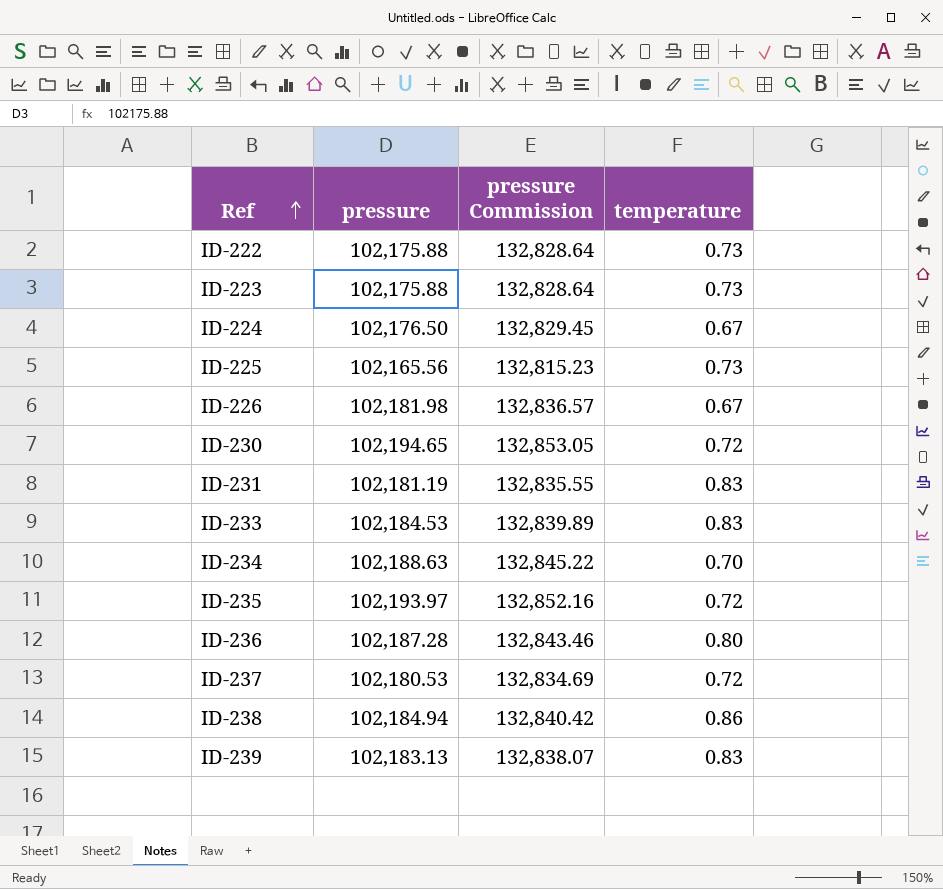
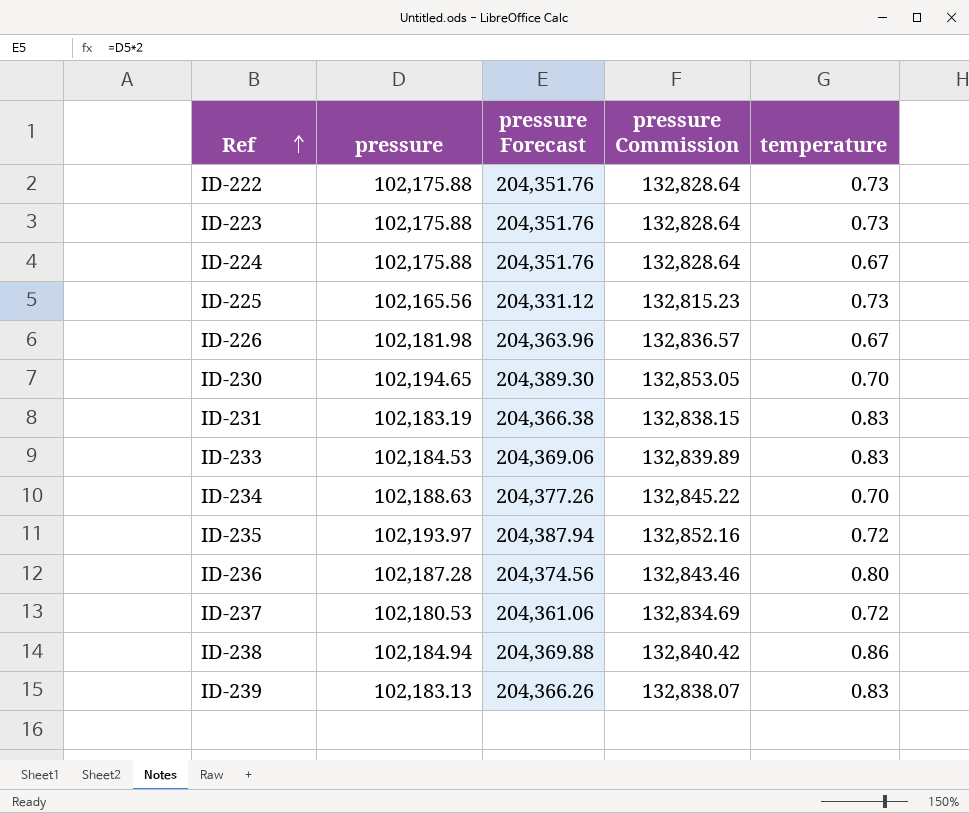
column pressure Forecast | formula: none -> [pressure] * 2
ID-224 | pressure: 102,176.50 -> 102,175.88
ID-224 | pressure Commission: 132,829.45 -> 132,828.64
ID-230 | temperature: 0.72 -> 0.70
ID-231 | pressure: 102,181.19 -> 102,183.19
ID-231 | pressure Commission: 132,835.55 -> 132,838.15

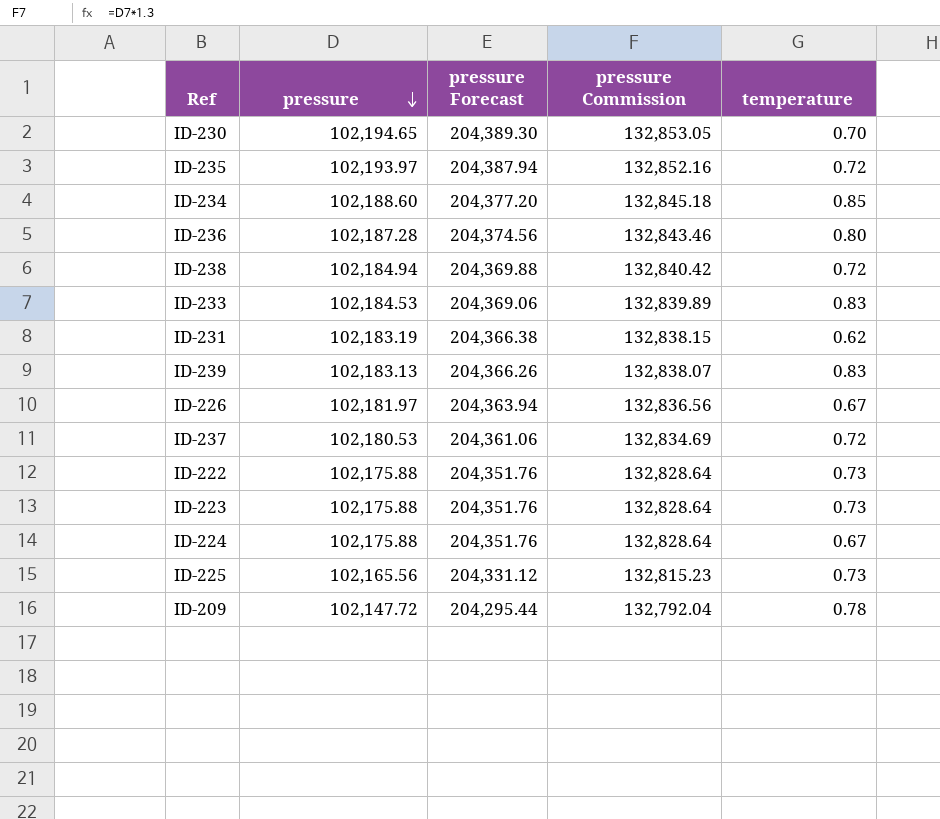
row order: Ref ascending -> pressure descending
ID-234 | pressure: 102,188.63 -> 102,188.60
ID-234 | pressure Forecast: 204,377.26 -> 204,377.20
ID-234 | pressure Commission: 132,845.22 -> 132,845.18
ID-234 | temperature: 0.70 -> 0.85
ID-238 | temperature: 0.86 -> 0.72
ID-231 | temperature: 0.83 -> 0.62
ID-226 | pressure: 102,181.98 -> 102,181.97
ID-226 | pressure Forecast: 204,363.96 -> 204,363.94
ID-226 | pressure Commission: 132,836.57 -> 132,836.56
row ID-209: none -> 102,147.72 | 204,295.44 | 132,792.04 | 0.78

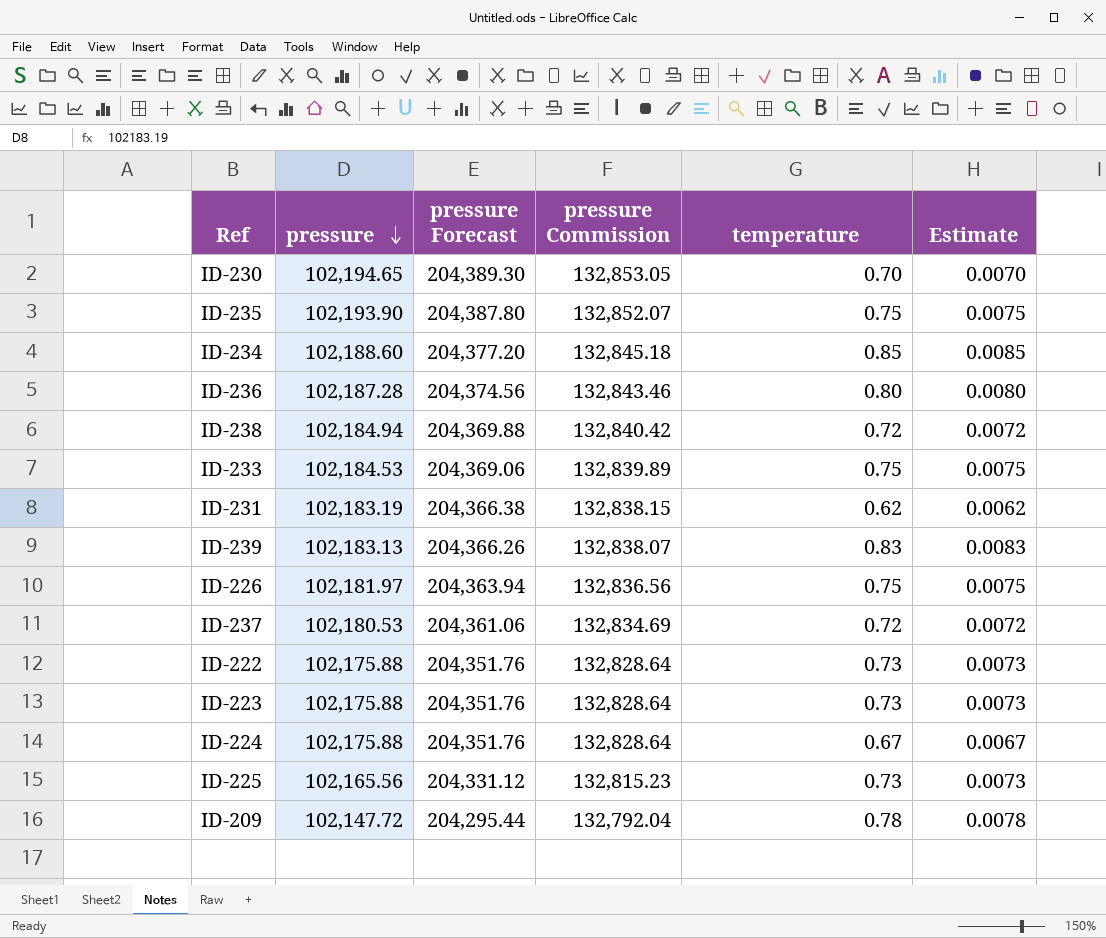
column Estimate | formula: none -> [temperature] * 0.01
ID-235 | pressure: 102,193.97 -> 102,193.90
ID-235 | pressure Forecast: 204,387.94 -> 204,387.80
ID-235 | pressure Commission: 132,852.16 -> 132,852.07
ID-235 | temperature: 0.72 -> 0.75
ID-233 | temperature: 0.83 -> 0.75
ID-226 | temperature: 0.67 -> 0.75

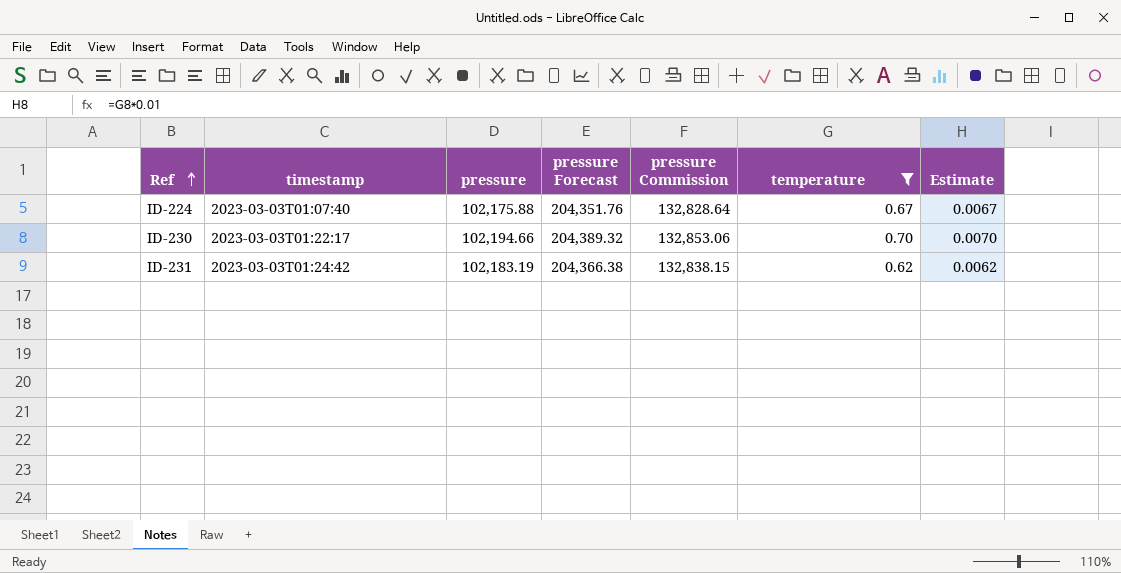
filter: none -> temperature <= 0.70
row order: pressure descending -> Ref ascending
column timestamp | position: none -> 2
ID-230 | pressure: 102,194.65 -> 102,194.66
ID-230 | pressure Forecast: 204,389.30 -> 204,389.32
ID-230 | pressure Commission: 132,853.05 -> 132,853.06

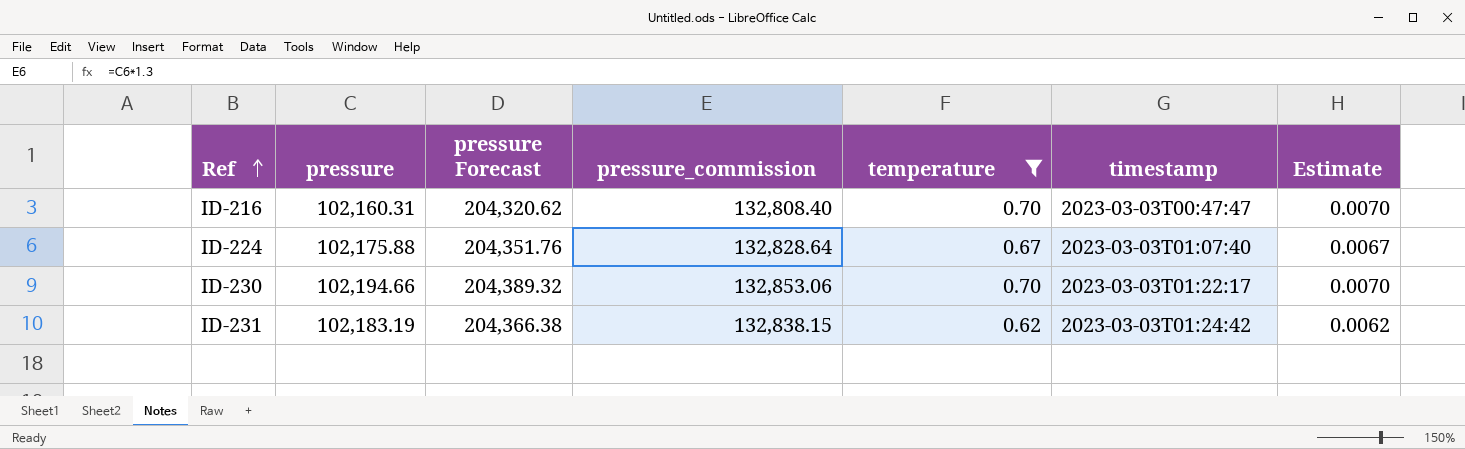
column name: pressure Commission -> pressure_commission
column timestamp | position: 2 -> 6
row ID-216: none -> 102,160.31 | 204,320.62 | 132,808.40 | 0.70 | 2023-03-03T00:47:47 | 0.0070

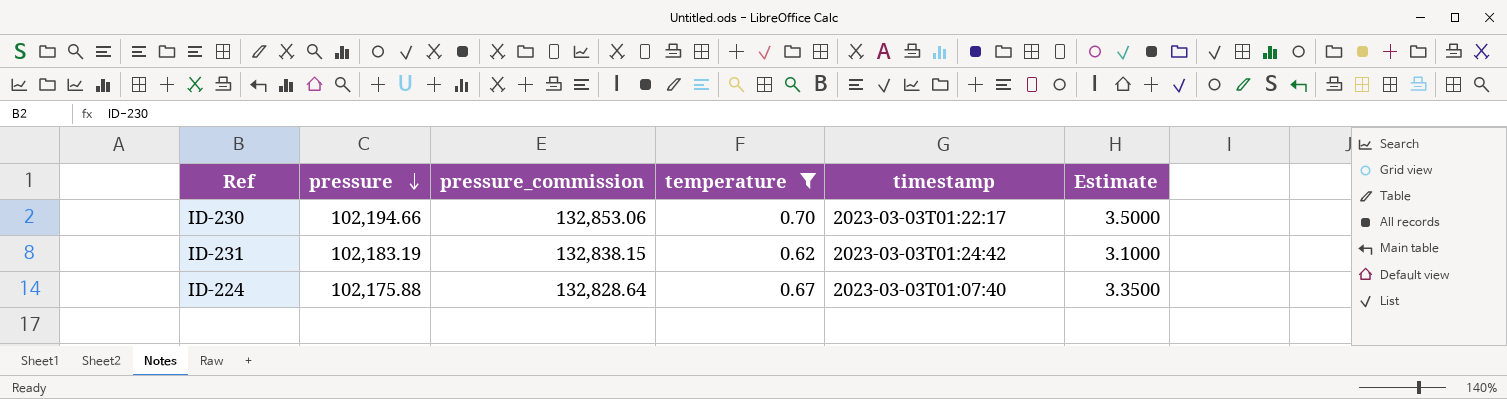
row order: Ref ascending -> pressure descending
column pressure Forecast | formula: [pressure] * 2 -> none
column Estimate | formula: [temperature] * 0.01 -> [temperature] * 5
row ID-216: 102,160.31 | 204,320.62 | 132,808.40 | 0.70 | 2023-03-03T00:47:47 | 0.0070 -> none

